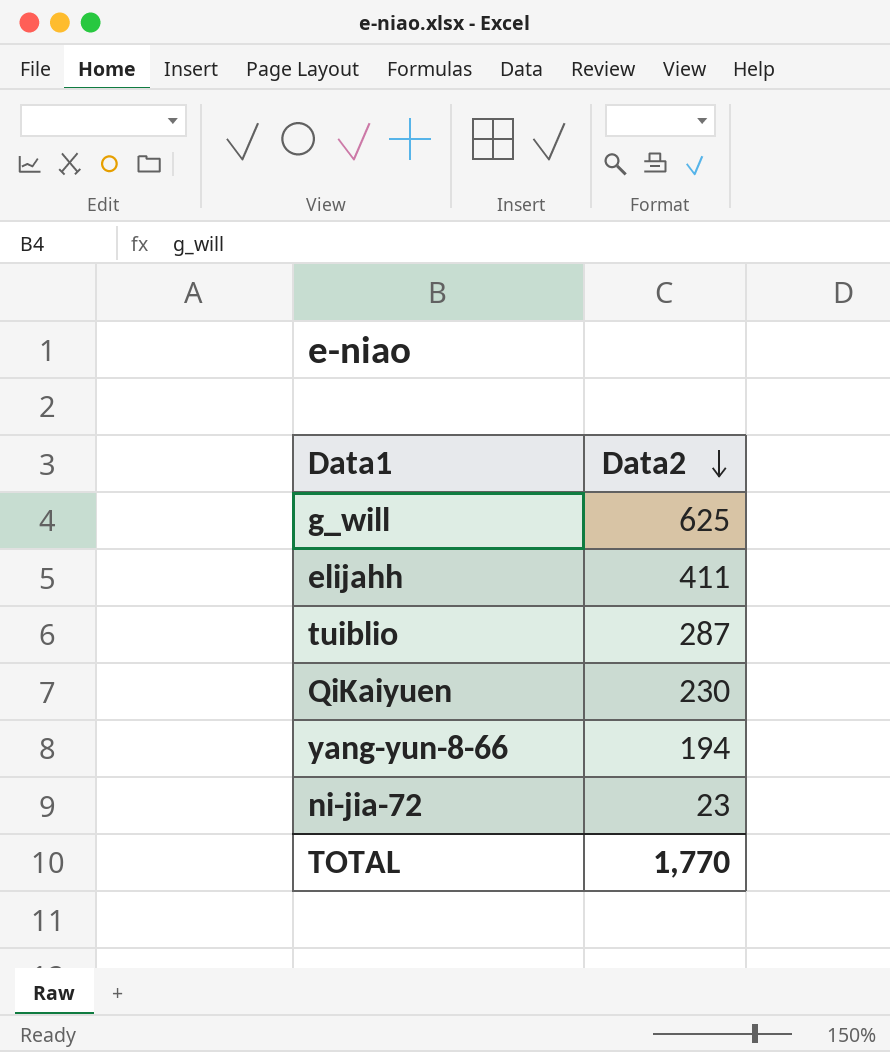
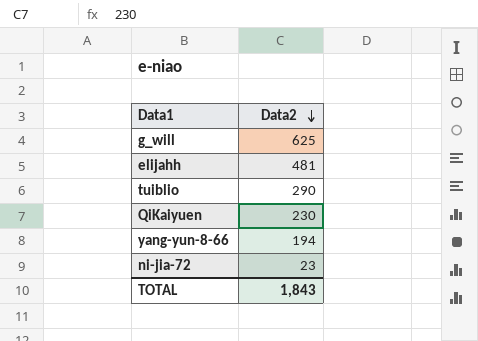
elijahh | Data2: 411 -> 481
tuiblio | Data2: 287 -> 290
TOTAL | Data2: 1,770 -> 1,843

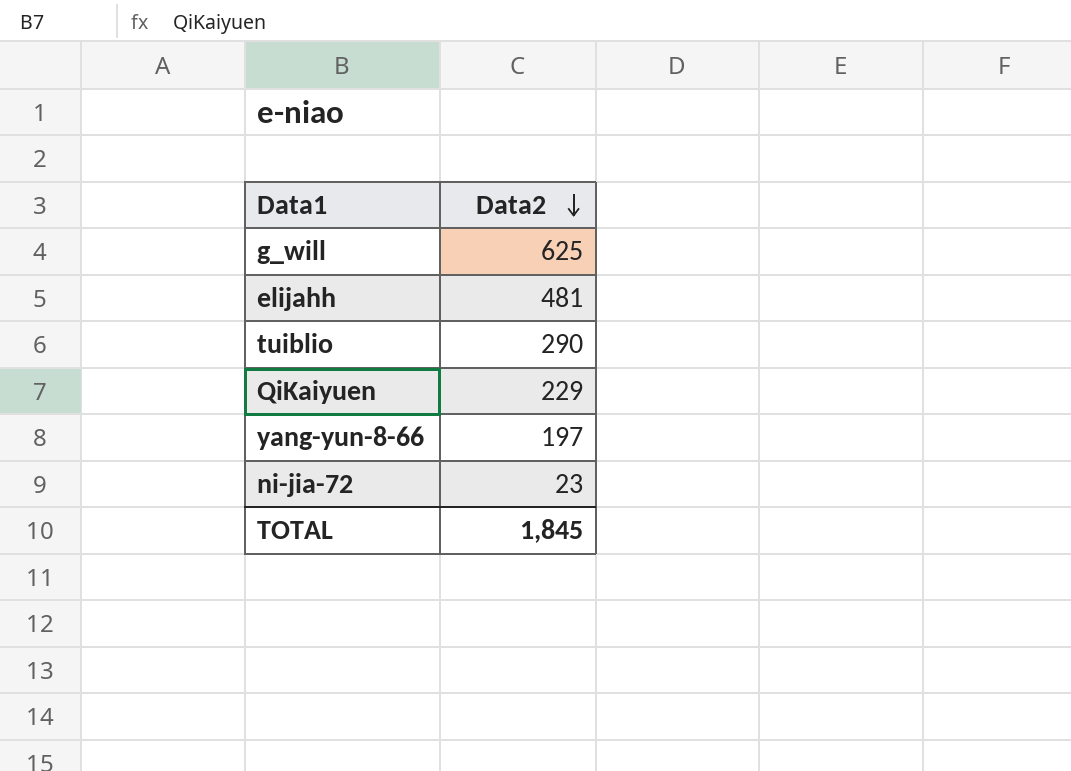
QiKaiyuen | Data2: 230 -> 229
yang-yun-8-66 | Data2: 194 -> 197
TOTAL | Data2: 1,843 -> 1,845

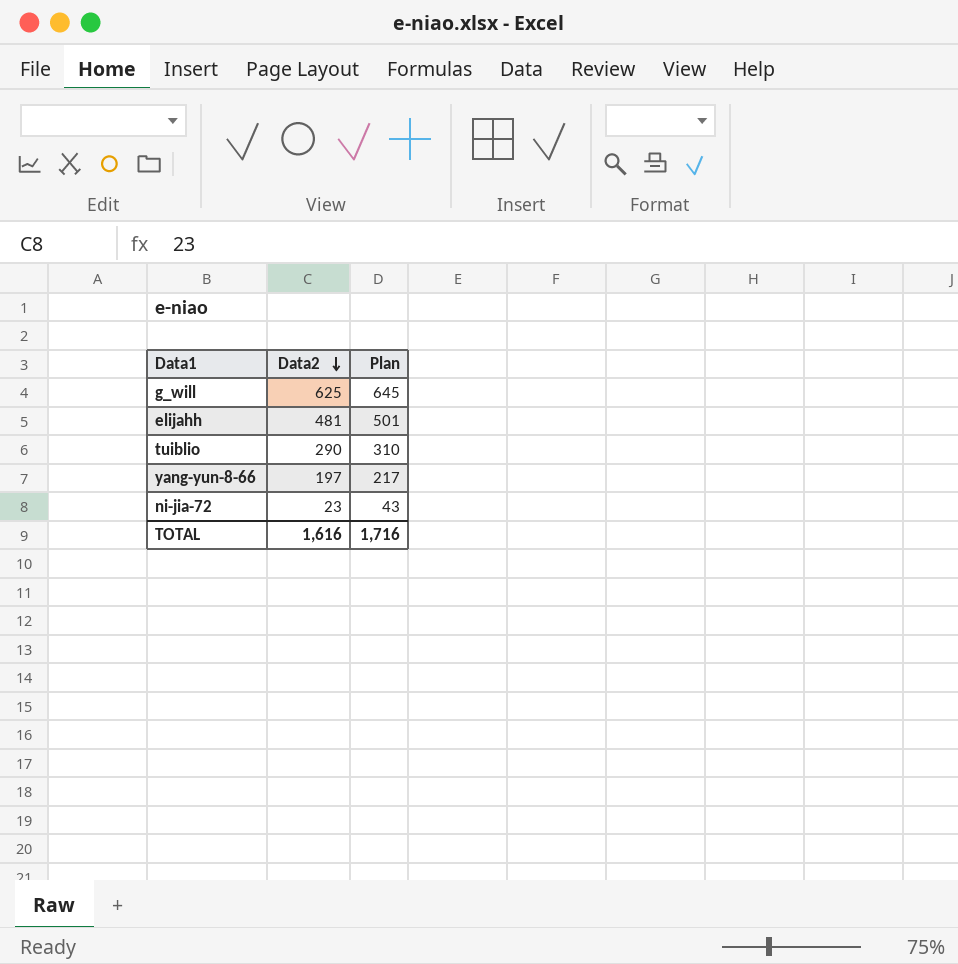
column Plan | formula: none -> [Data2] + 20
row QiKaiyuen: 229 -> none
TOTAL | Data2: 1,845 -> 1,616

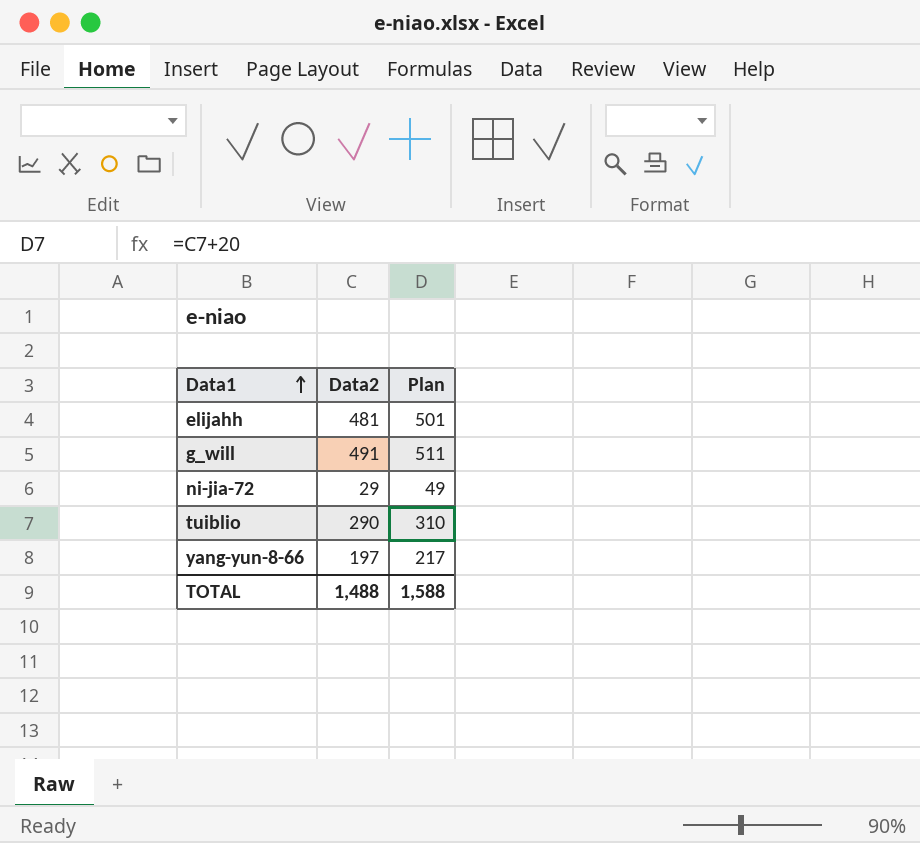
row order: Data2 descending -> Data1 ascending
g_will | Data2: 625 -> 491
g_will | Plan: 645 -> 511
ni-jia-72 | Data2: 23 -> 29
ni-jia-72 | Plan: 43 -> 49
TOTAL | Data2: 1,616 -> 1,488
TOTAL | Plan: 1,716 -> 1,588

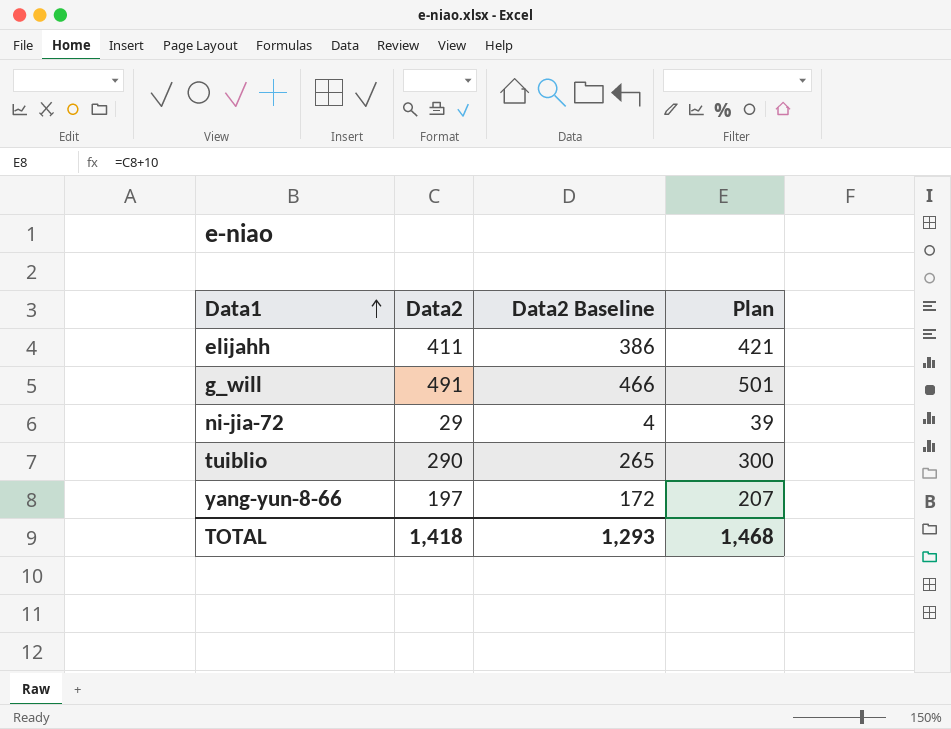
column Data2 Baseline | formula: none -> [Data2] - 25
column Plan | formula: [Data2] + 20 -> [Data2] + 10
elijahh | Data2: 481 -> 411
TOTAL | Data2: 1,488 -> 1,418
TOTAL | Plan: 1,588 -> 1,468

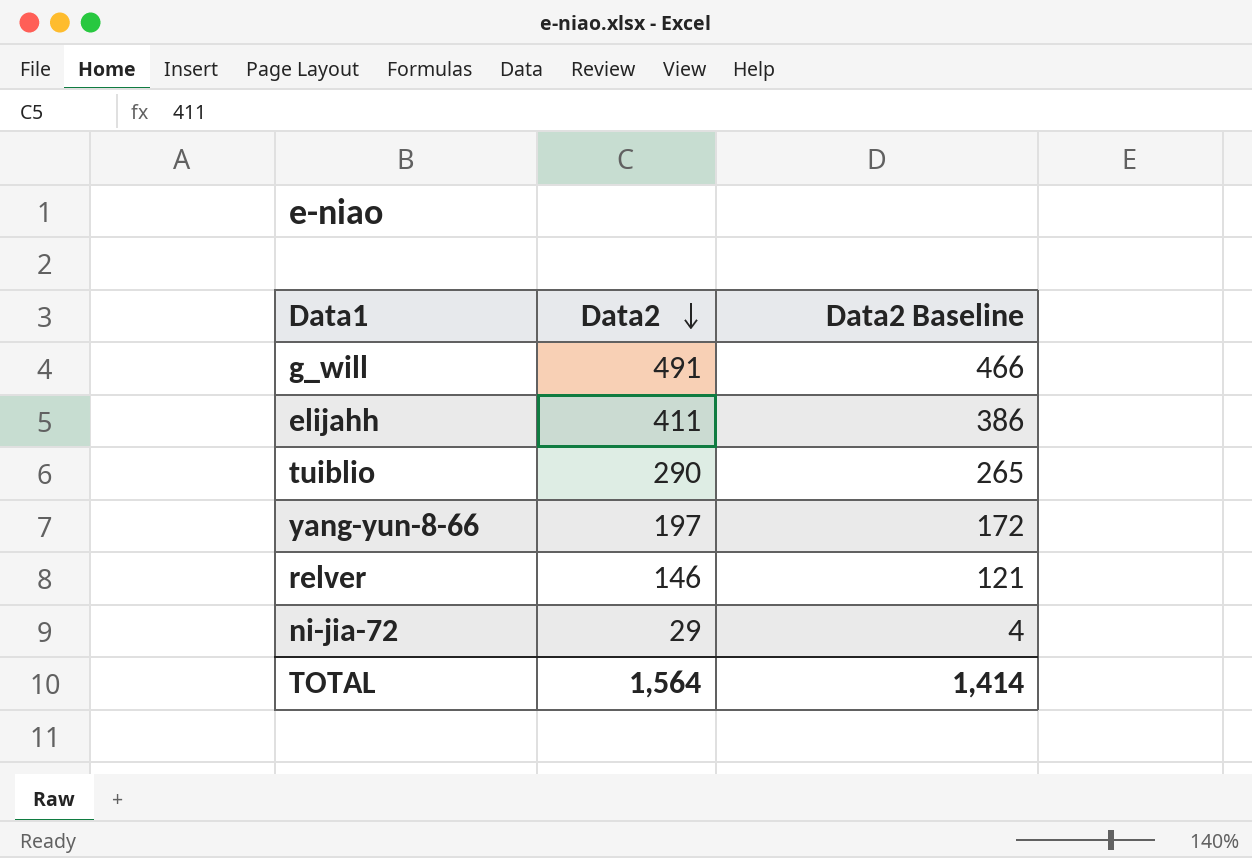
row order: Data1 ascending -> Data2 descending
column Plan | formula: [Data2] + 10 -> none
row relver: none -> 146 | 121
TOTAL | Data2: 1,418 -> 1,564
TOTAL | Data2 Baseline: 1,293 -> 1,414

